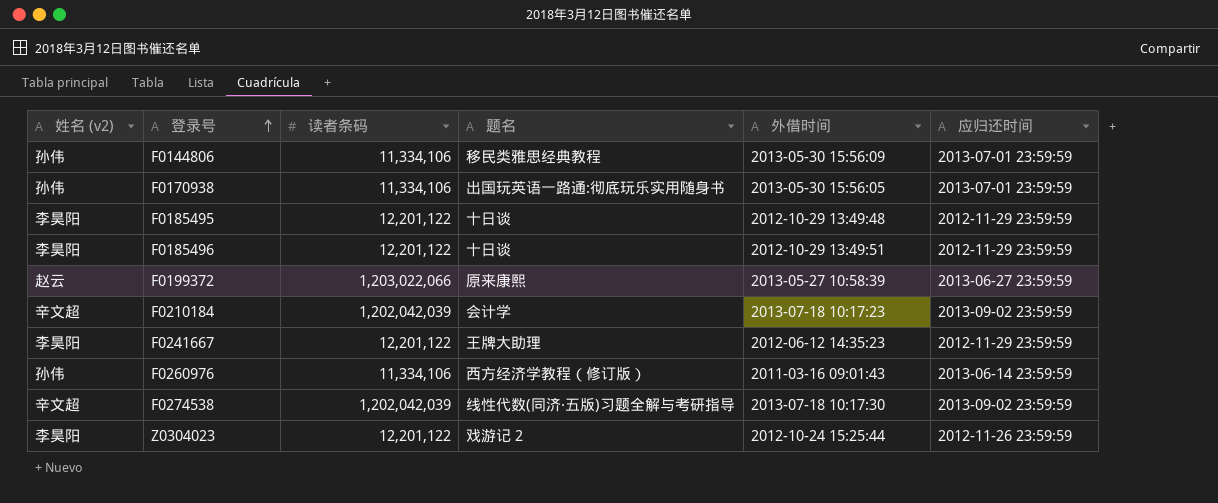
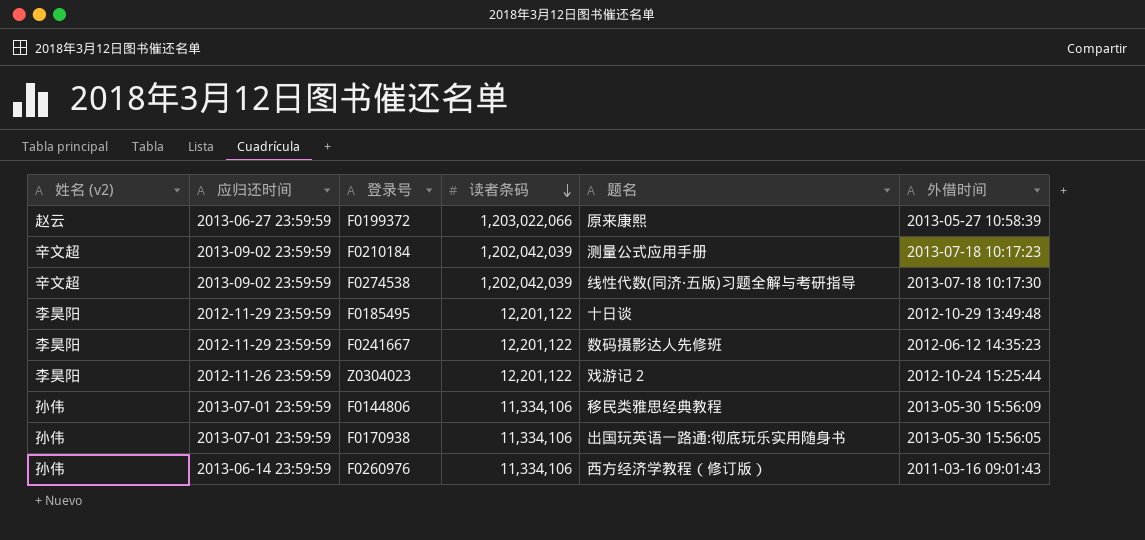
row order: 登录号 ascending -> 读者条码 descending
column 应归还时间 | position: 6 -> 2
row F0185496: 李昊阳 | 12,201,122 | 十日谈 | 2012-10-29 13:49:51 | 2012-11-29 23:59:59 -> none
F0210184 | 题名: 会计学 -> 测量公式应用手册
F0241667 | 题名: 王牌大助理 -> 数码摄影达人先修班

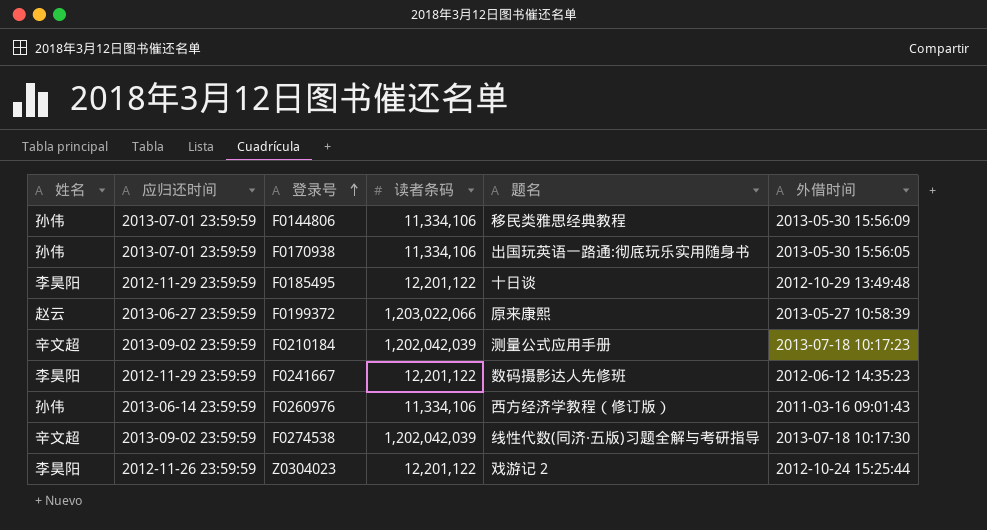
row order: 读者条码 descending -> 登录号 ascending
column name: 姓名 (v2) -> 姓名

